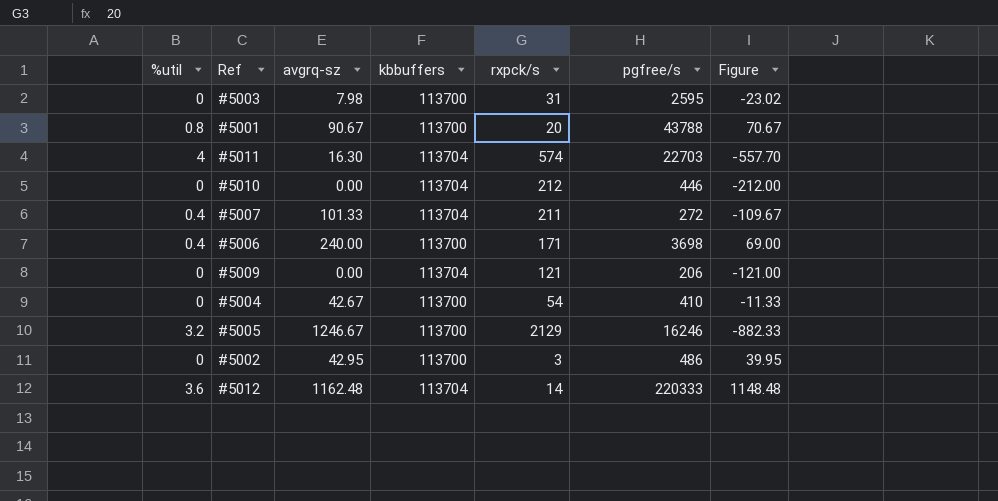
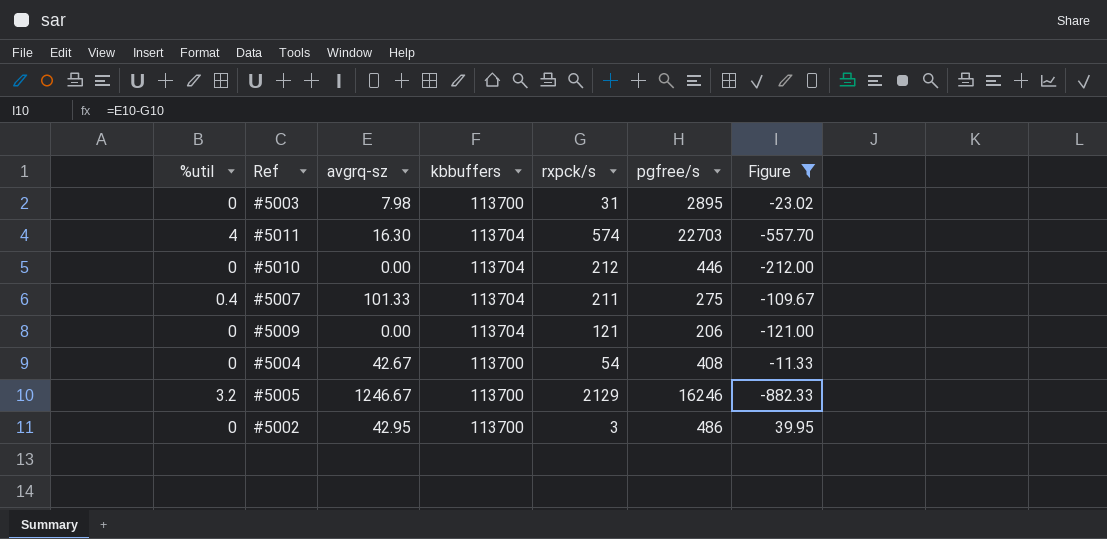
filter: none -> Figure <= 39.95
#5003 | pgfree/s: 2595 -> 2895
#5007 | pgfree/s: 272 -> 275
#5004 | pgfree/s: 410 -> 408

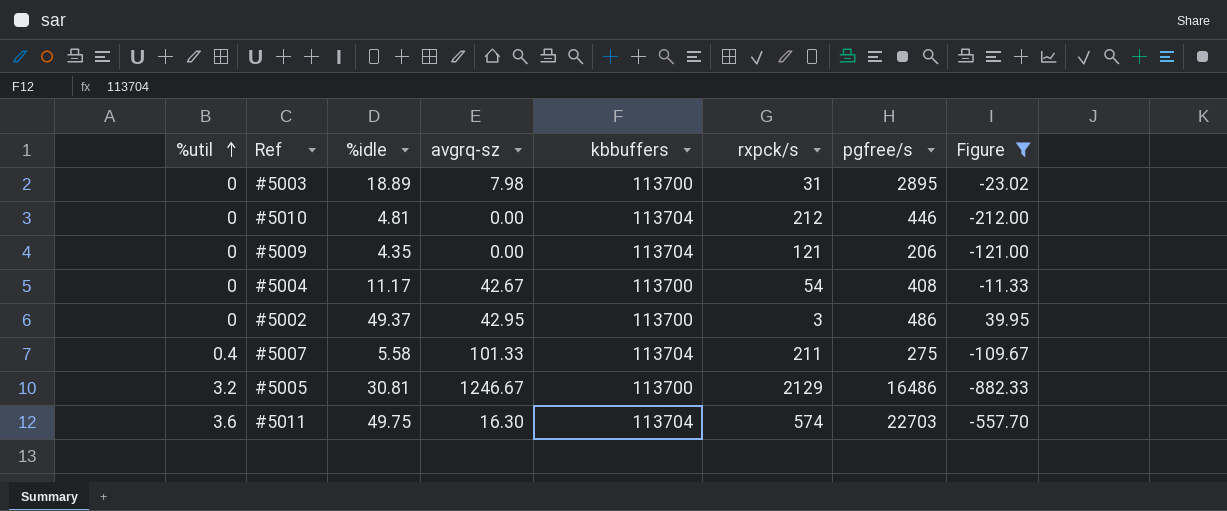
row order: none -> %util ascending
column %idle | position: none -> 3
#5005 | pgfree/s: 16246 -> 16486
#5011 | %util: 4 -> 3.6

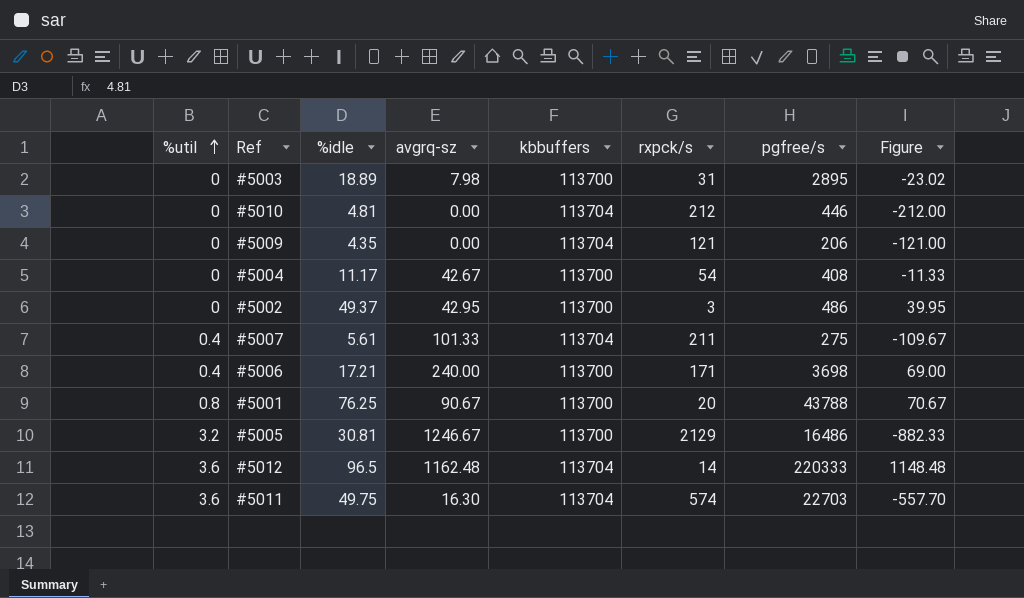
filter: Figure <= 39.95 -> none
#5007 | %idle: 5.58 -> 5.61

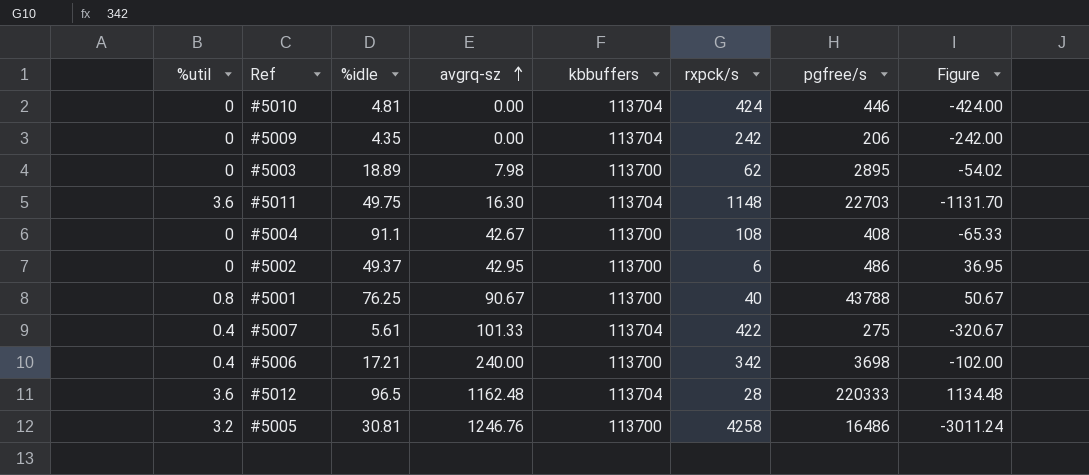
row order: %util ascending -> avgrq-sz ascending
#5010 | rxpck/s: 212 -> 424
#5010 | Figure: -212.00 -> -424.00
#5009 | rxpck/s: 121 -> 242
#5009 | Figure: -121.00 -> -242.00
#5003 | rxpck/s: 31 -> 62
#5003 | Figure: -23.02 -> -54.02
#5011 | rxpck/s: 574 -> 1148
#5011 | Figure: -557.70 -> -1131.70
#5004 | %idle: 11.17 -> 91.1
#5004 | rxpck/s: 54 -> 108
#5004 | Figure: -11.33 -> -65.33
#5002 | rxpck/s: 3 -> 6
#5002 | Figure: 39.95 -> 36.95
#5001 | rxpck/s: 20 -> 40
#5001 | Figure: 70.67 -> 50.67
#5007 | rxpck/s: 211 -> 422
#5007 | Figure: -109.67 -> -320.67
#5006 | rxpck/s: 171 -> 342
#5006 | Figure: 69.00 -> -102.00
#5012 | rxpck/s: 14 -> 28
#5012 | Figure: 1148.48 -> 1134.48
#5005 | avgrq-sz: 1246.67 -> 1246.76
#5005 | rxpck/s: 2129 -> 4258
#5005 | Figure: -882.33 -> -3011.24

